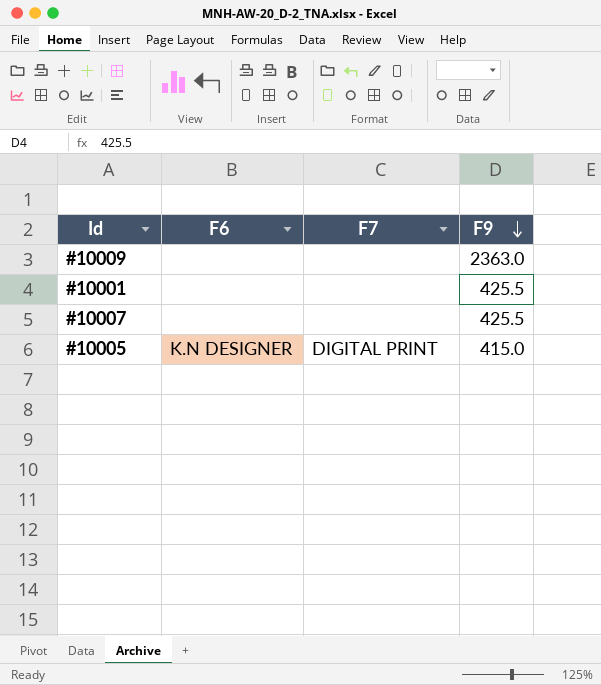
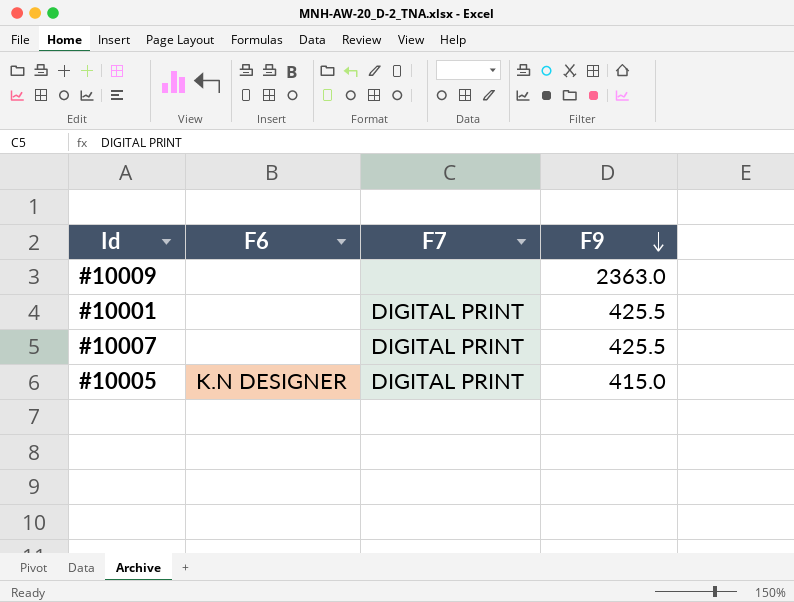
#10001 | F7: none -> DIGITAL PRINT
#10007 | F7: none -> DIGITAL PRINT

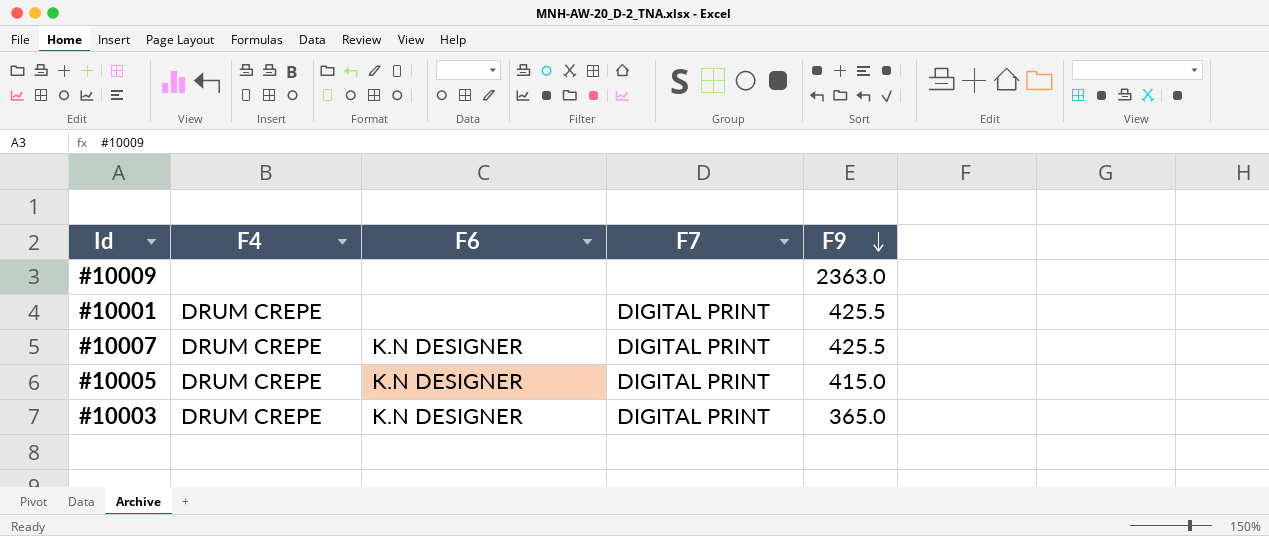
column F4 | position: none -> 2
#10007 | F6: none -> K.N DESIGNER
row #10003: none -> DRUM CREPE | K.N DESIGNER | DIGITAL PRINT | 365.0

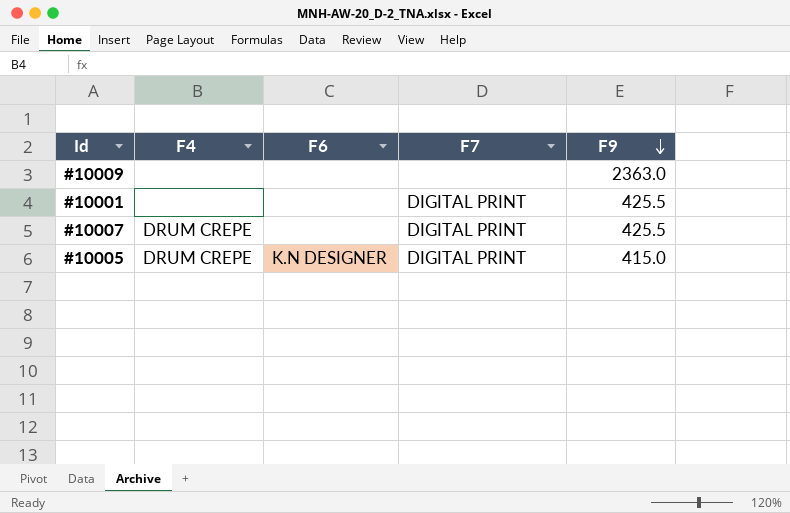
row #10003: DRUM CREPE | K.N DESIGNER | DIGITAL PRINT | 365.0 -> none
#10001 | F4: DRUM CREPE -> none
#10007 | F6: K.N DESIGNER -> none

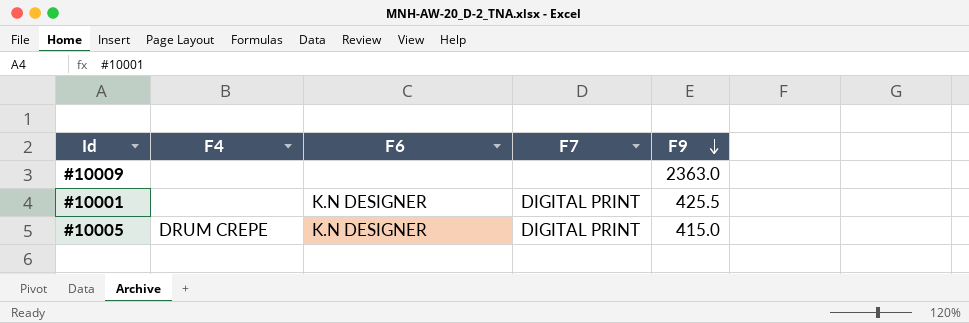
row #10007: DRUM CREPE | none | DIGITAL PRINT | 425.5 -> none
#10001 | F6: none -> K.N DESIGNER

